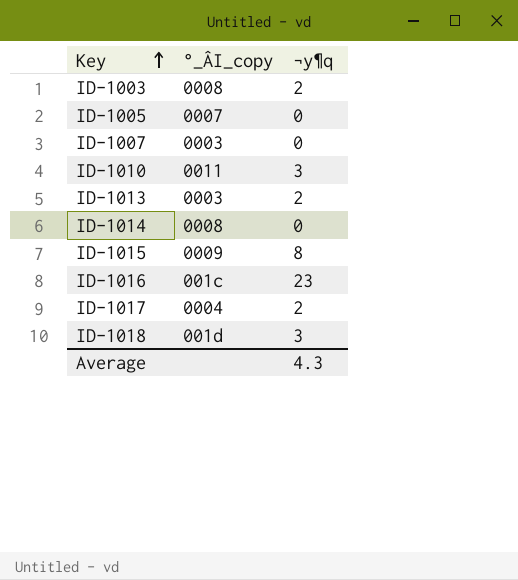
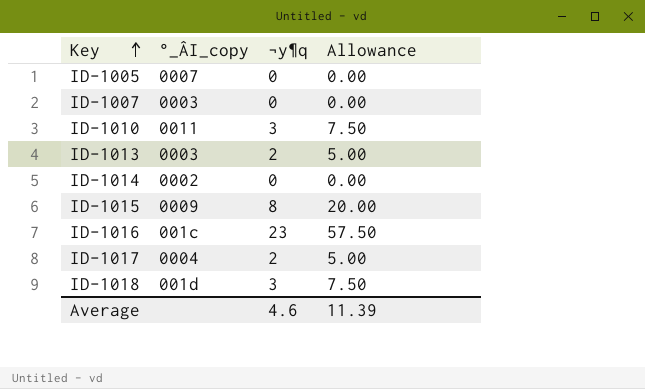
column Allowance | formula: none -> [¬y¶q] * 2.5
row ID-1003: 0008 | 2 -> none
ID-1014 | °_ÂI_copy: 0008 -> 0002
Average | ¬y¶q: 4.3 -> 4.6

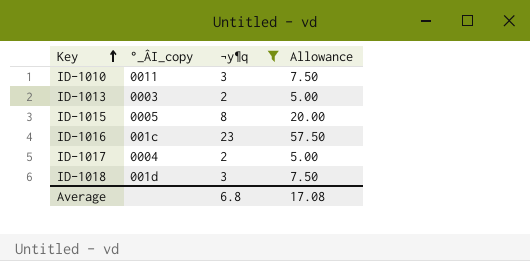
filter: none -> ¬y¶q != 0
ID-1015 | °_ÂI_copy: 0009 -> 0005
Average | ¬y¶q: 4.6 -> 6.8
Average | Allowance: 11.39 -> 17.08

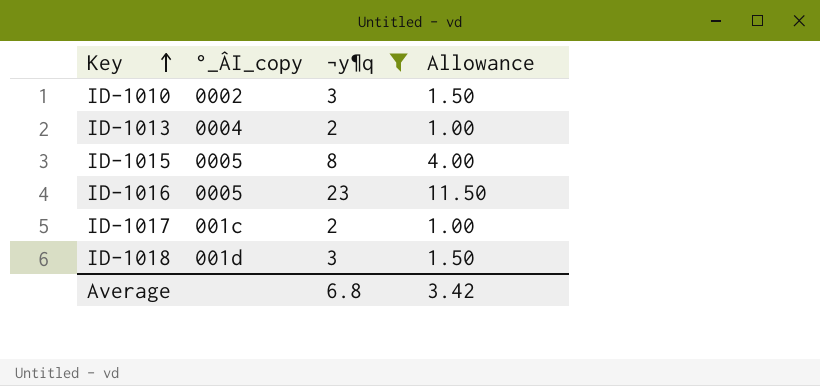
column Allowance | formula: [¬y¶q] * 2.5 -> [¬y¶q] * 0.5
ID-1010 | °_ÂI_copy: 0011 -> 0002
ID-1013 | °_ÂI_copy: 0003 -> 0004
ID-1016 | °_ÂI_copy: 001c -> 0005
ID-1017 | °_ÂI_copy: 0004 -> 001c
Average | Allowance: 17.08 -> 3.42

